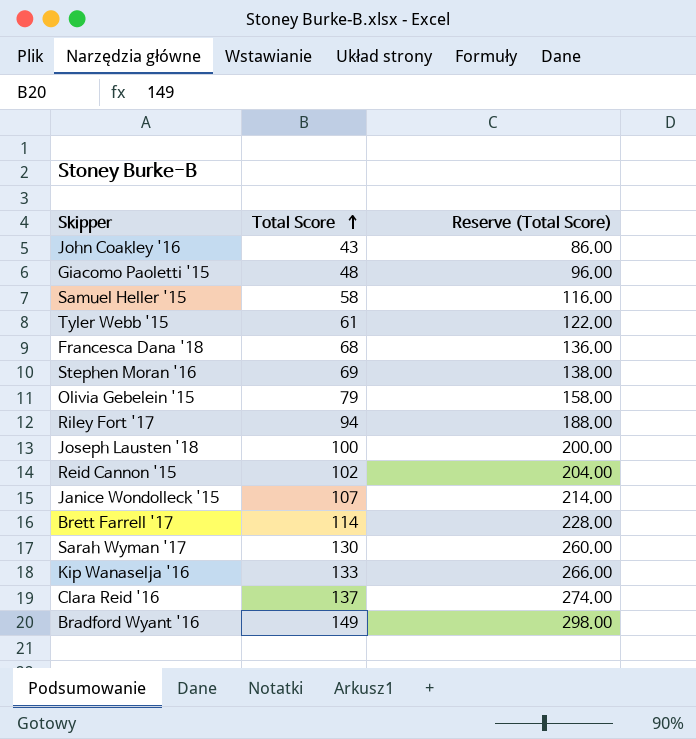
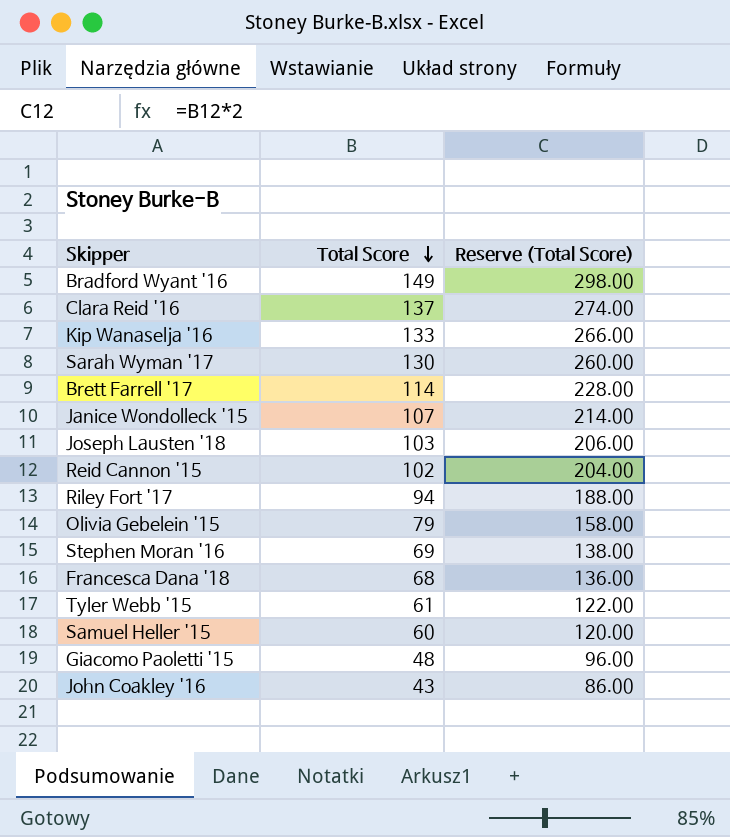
row order: Total Score ascending -> Total Score descending
Joseph Lausten '18 | Total Score: 100 -> 103
Joseph Lausten '18 | Reserve (Total Score): 200.00 -> 206.00
Samuel Heller '15 | Total Score: 58 -> 60
Samuel Heller '15 | Reserve (Total Score): 116.00 -> 120.00

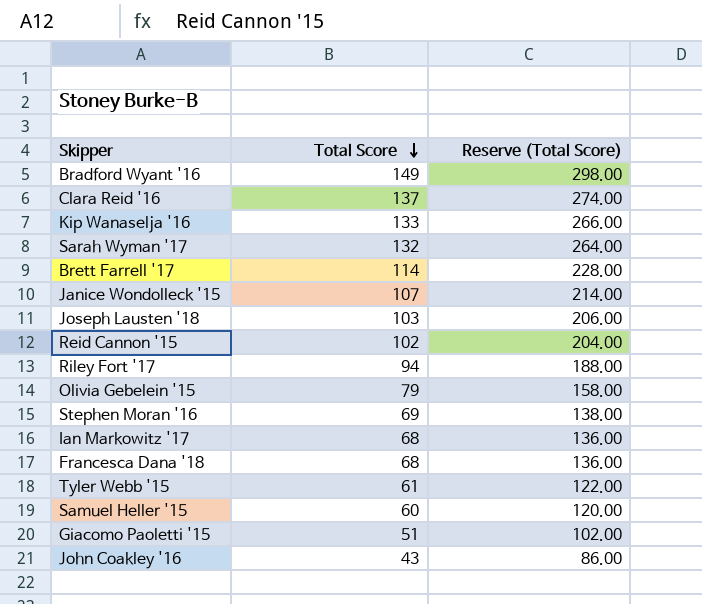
Sarah Wyman '17 | Total Score: 130 -> 132
Sarah Wyman '17 | Reserve (Total Score): 260.00 -> 264.00
row Ian Markowitz '17: none -> 68 | 136.00
Giacomo Paoletti '15 | Total Score: 48 -> 51
Giacomo Paoletti '15 | Reserve (Total Score): 96.00 -> 102.00

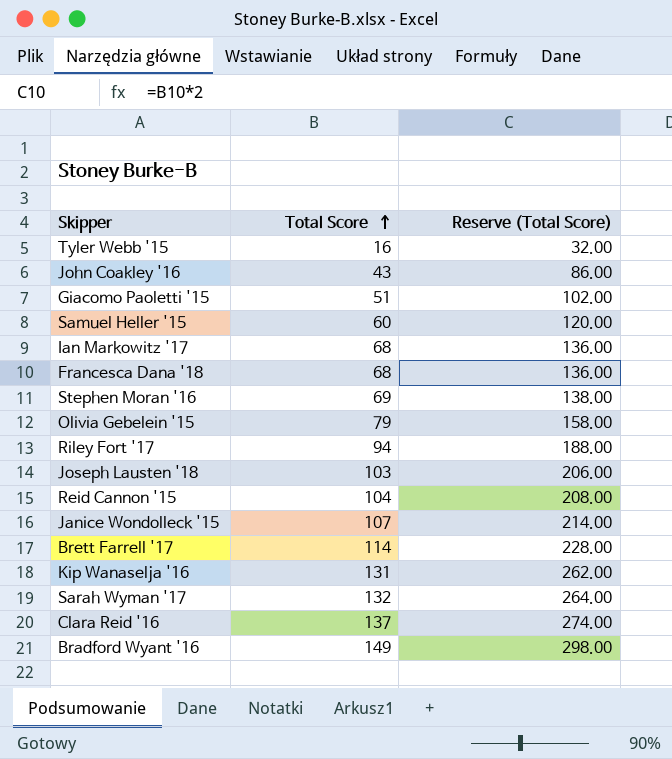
row order: Total Score descending -> Total Score ascending
Tyler Webb '15 | Total Score: 61 -> 16
Tyler Webb '15 | Reserve (Total Score): 122.00 -> 32.00
Reid Cannon '15 | Total Score: 102 -> 104
Reid Cannon '15 | Reserve (Total Score): 204.00 -> 208.00
Kip Wanaselja '16 | Total Score: 133 -> 131
Kip Wanaselja '16 | Reserve (Total Score): 266.00 -> 262.00

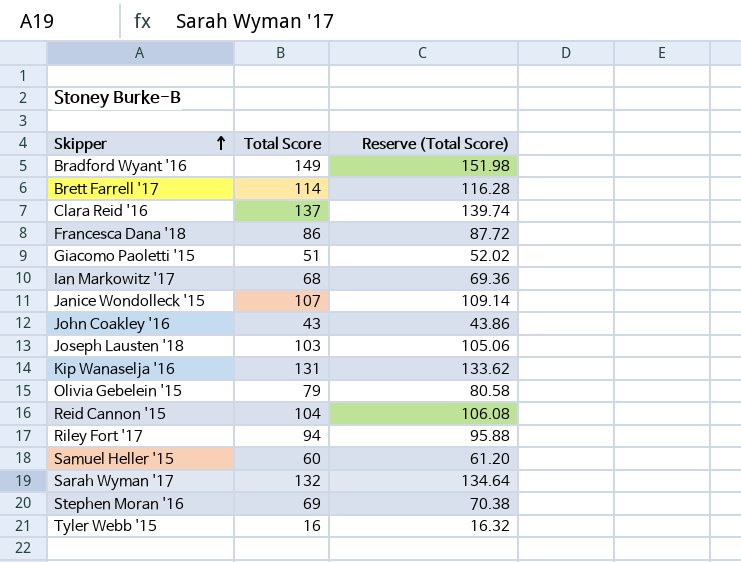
row order: Total Score ascending -> Skipper ascending
column Reserve (Total Score) | formula: [Total Score] * 2 -> [Total Score] * 1.02
Francesca Dana '18 | Total Score: 68 -> 86

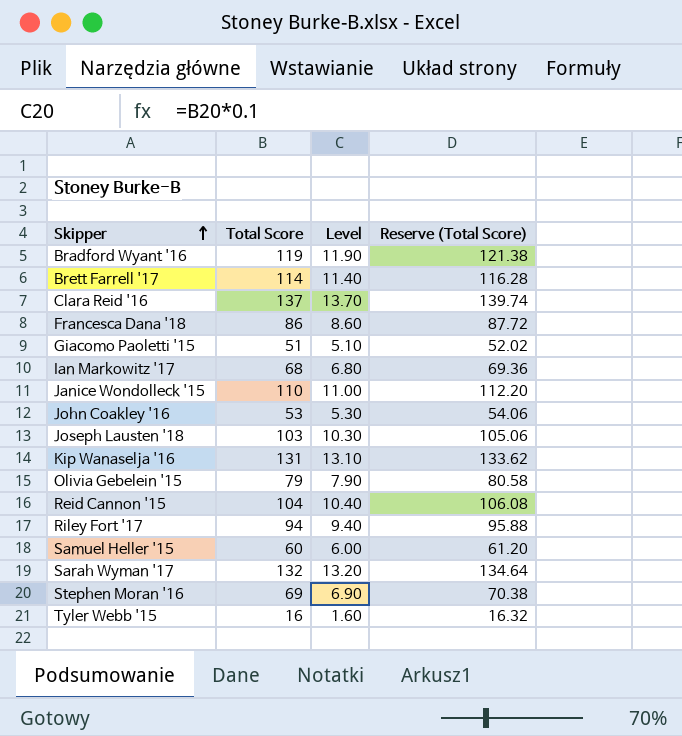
column Level | formula: none -> [Total Score] * 0.1
Bradford Wyant '16 | Total Score: 149 -> 119
Bradford Wyant '16 | Reserve (Total Score): 151.98 -> 121.38
Janice Wondolleck '15 | Total Score: 107 -> 110
Janice Wondolleck '15 | Reserve (Total Score): 109.14 -> 112.20
John Coakley '16 | Total Score: 43 -> 53
John Coakley '16 | Reserve (Total Score): 43.86 -> 54.06

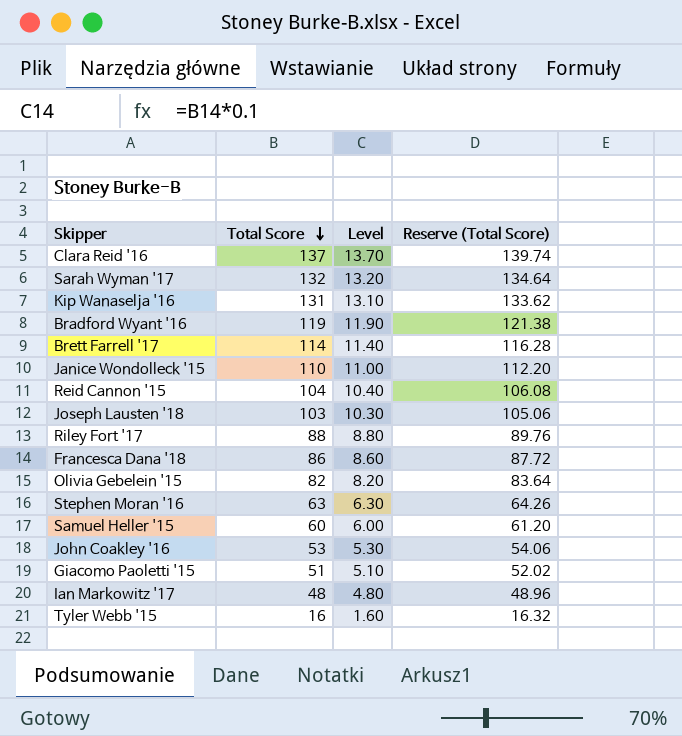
row order: Skipper ascending -> Total Score descending
Riley Fort '17 | Total Score: 94 -> 88
Riley Fort '17 | Level: 9.40 -> 8.80
Riley Fort '17 | Reserve (Total Score): 95.88 -> 89.76
Olivia Gebelein '15 | Total Score: 79 -> 82
Olivia Gebelein '15 | Level: 7.90 -> 8.20
Olivia Gebelein '15 | Reserve (Total Score): 80.58 -> 83.64
Stephen Moran '16 | Total Score: 69 -> 63
Stephen Moran '16 | Level: 6.90 -> 6.30
Stephen Moran '16 | Reserve (Total Score): 70.38 -> 64.26
Ian Markowitz '17 | Total Score: 68 -> 48
Ian Markowitz '17 | Level: 6.80 -> 4.80
Ian Markowitz '17 | Reserve (Total Score): 69.36 -> 48.96

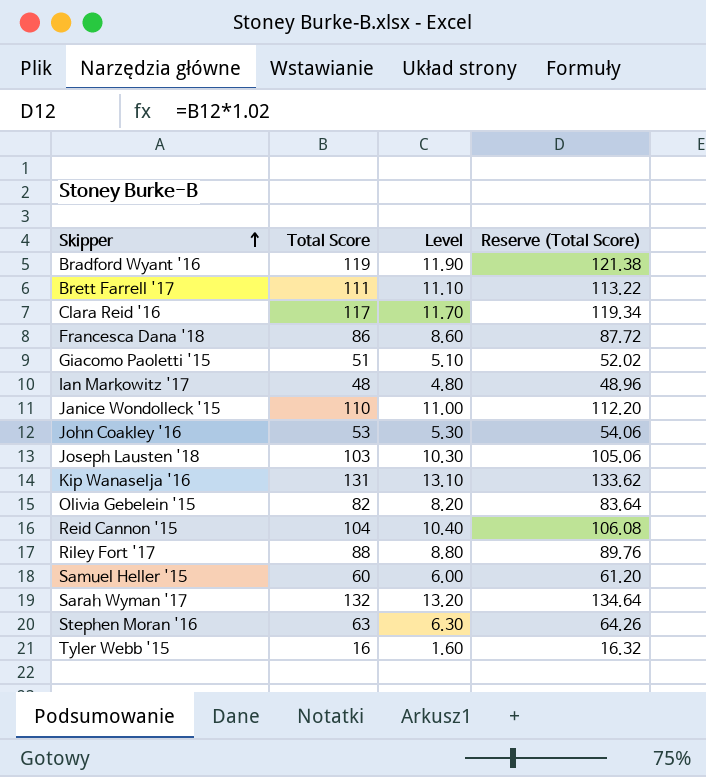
row order: Total Score descending -> Skipper ascending
Brett Farrell '17 | Total Score: 114 -> 111
Brett Farrell '17 | Level: 11.40 -> 11.10
Brett Farrell '17 | Reserve (Total Score): 116.28 -> 113.22
Clara Reid '16 | Total Score: 137 -> 117
Clara Reid '16 | Level: 13.70 -> 11.70
Clara Reid '16 | Reserve (Total Score): 139.74 -> 119.34

